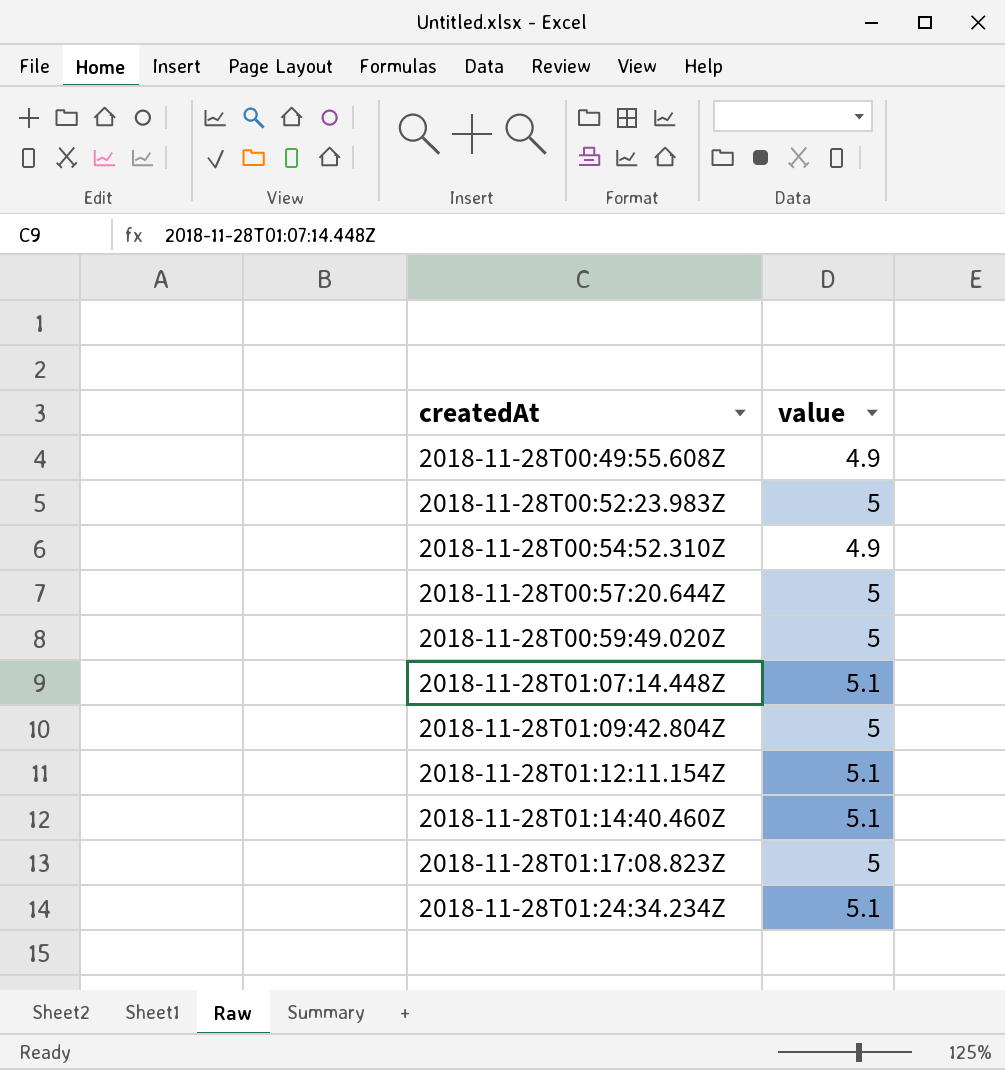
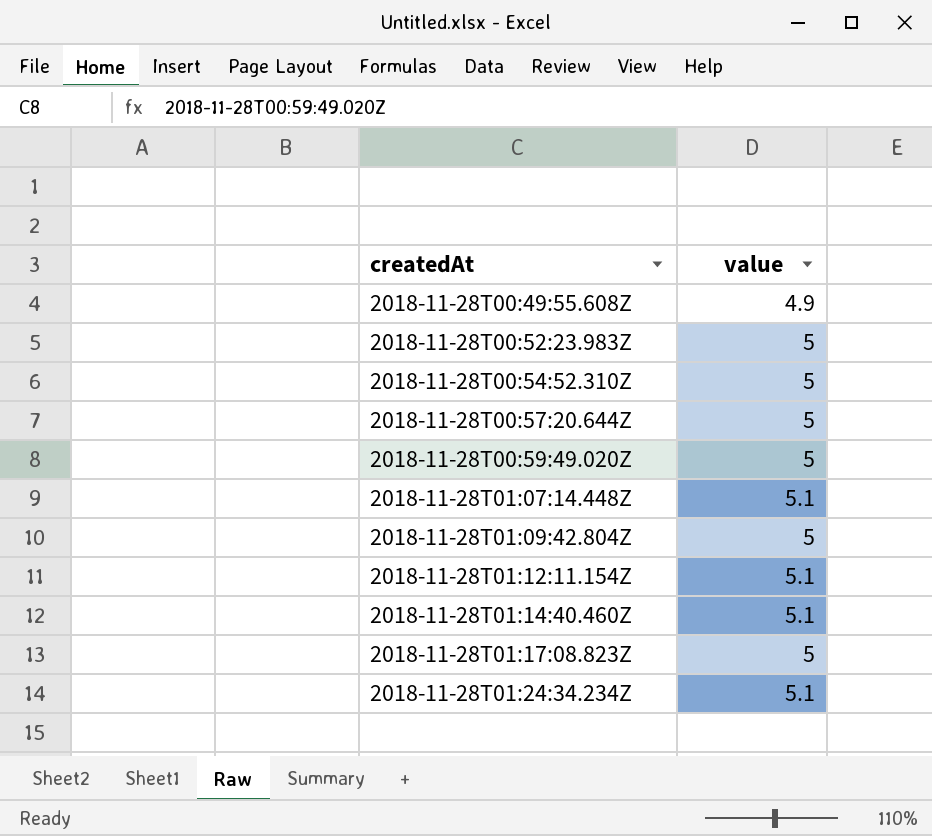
2018-11-28T00:54:52.310Z | value: 4.9 -> 5

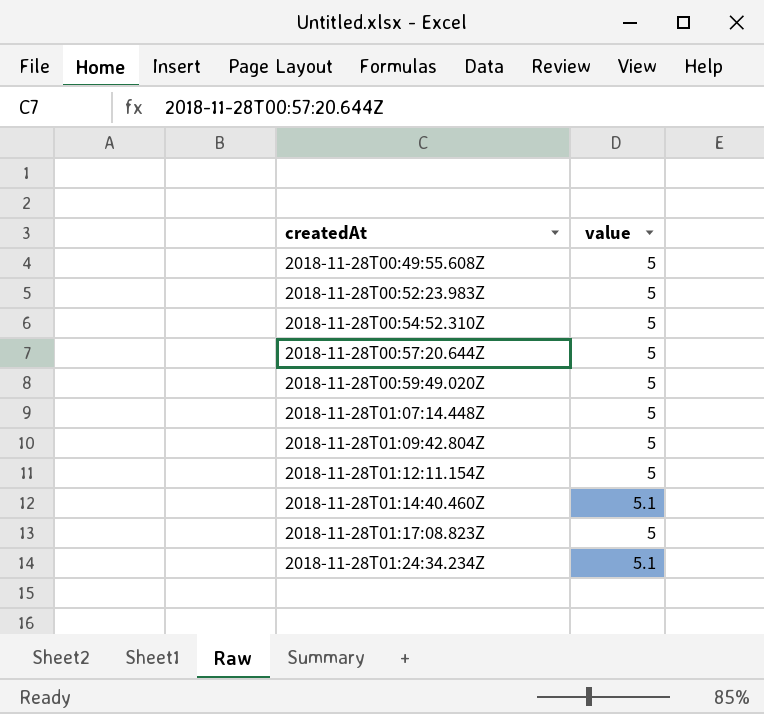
2018-11-28T00:49:55.608Z | value: 4.9 -> 5
2018-11-28T01:07:14.448Z | value: 5.1 -> 5
2018-11-28T01:12:11.154Z | value: 5.1 -> 5

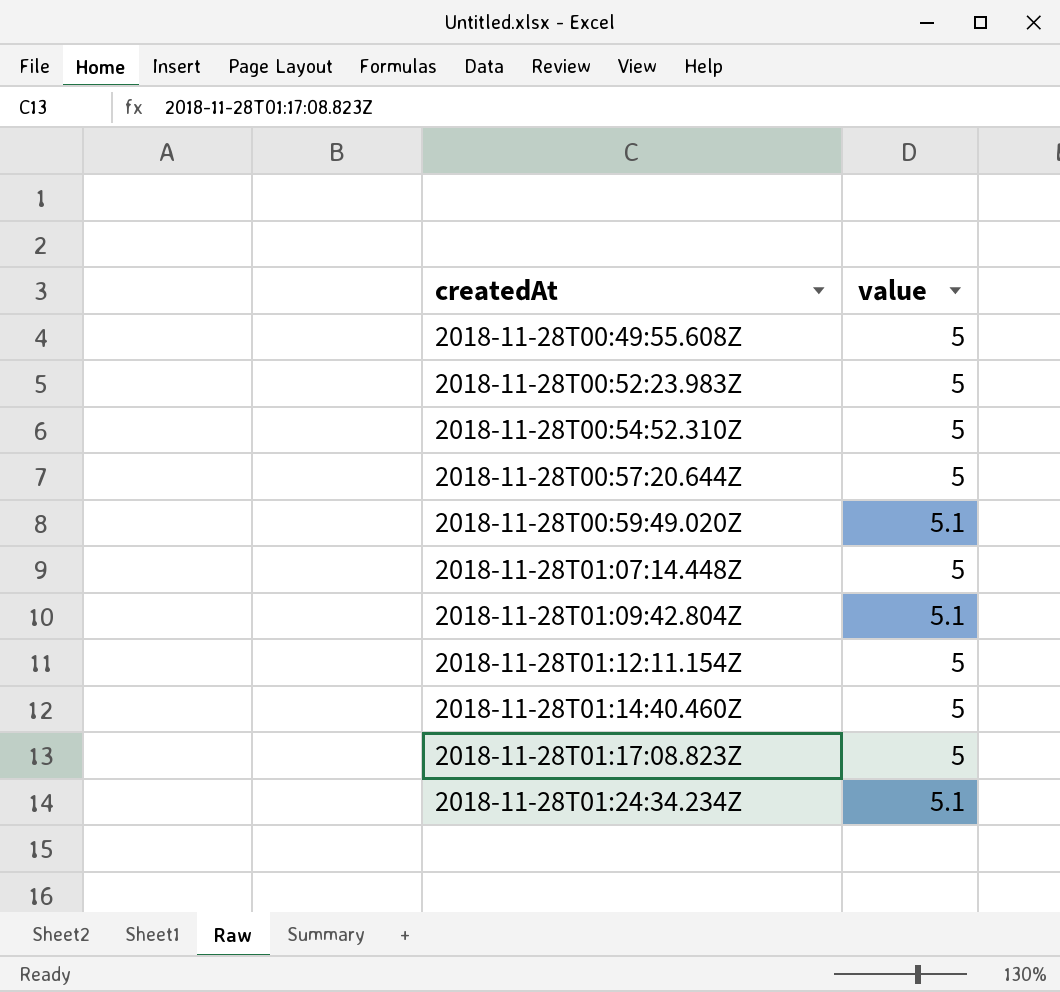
2018-11-28T00:59:49.020Z | value: 5 -> 5.1
2018-11-28T01:09:42.804Z | value: 5 -> 5.1
2018-11-28T01:14:40.460Z | value: 5.1 -> 5

